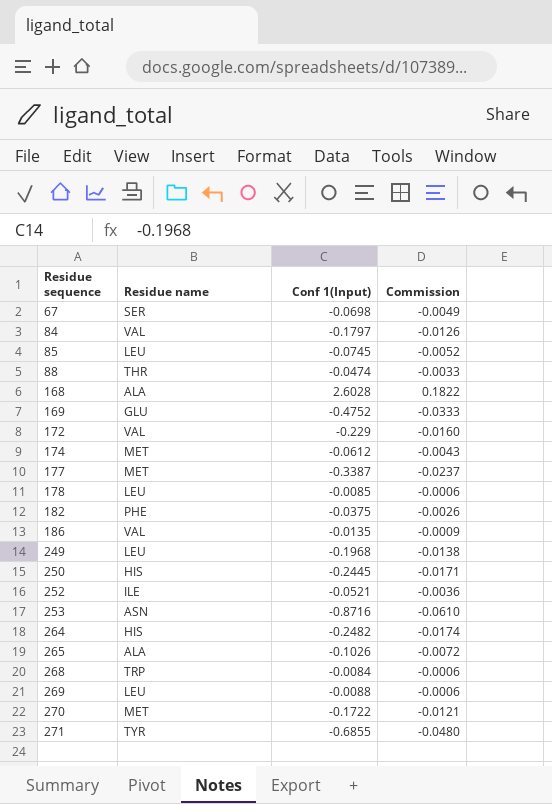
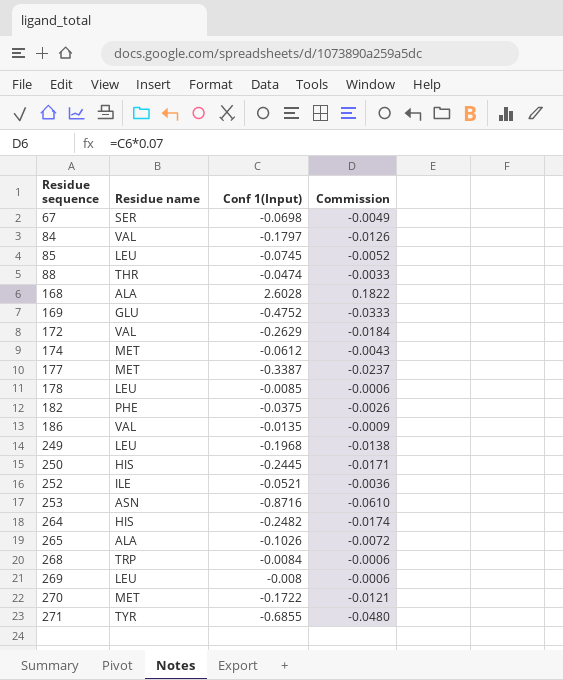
172 | Conf 1(Input): -0.229 -> -0.2629
172 | Commission: -0.0160 -> -0.0184
269 | Conf 1(Input): -0.0088 -> -0.008

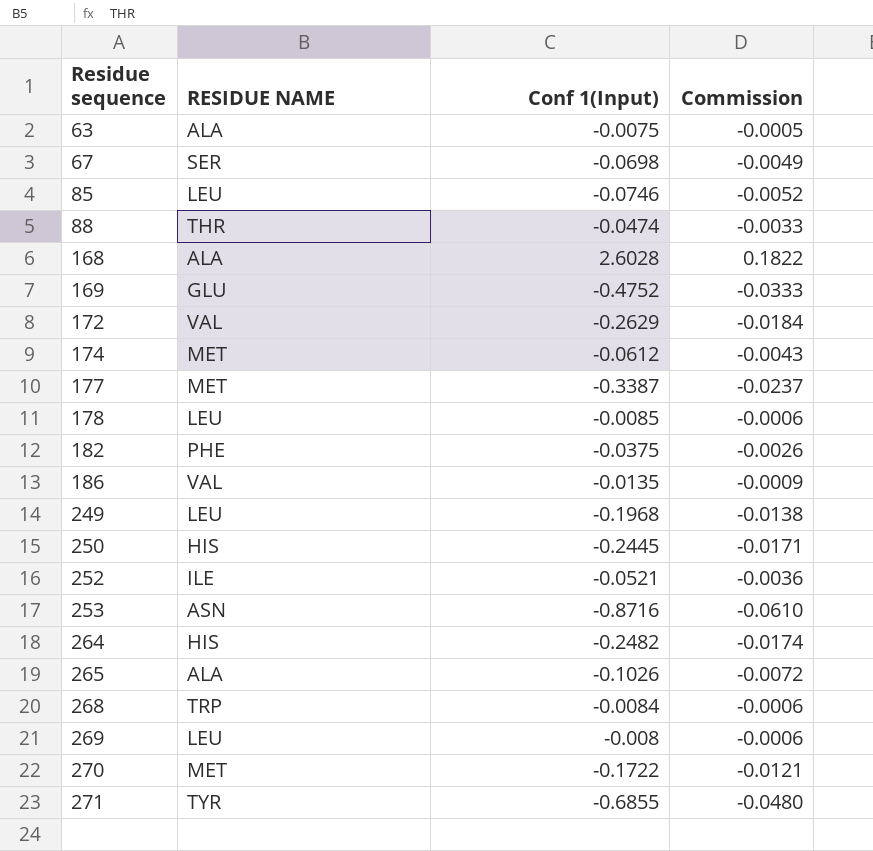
column name: Residue name -> RESIDUE NAME
row 84: VAL | -0.1797 | -0.0126 -> none
row 63: none -> ALA | -0.0075 | -0.0005
85 | Conf 1(Input): -0.0745 -> -0.0746

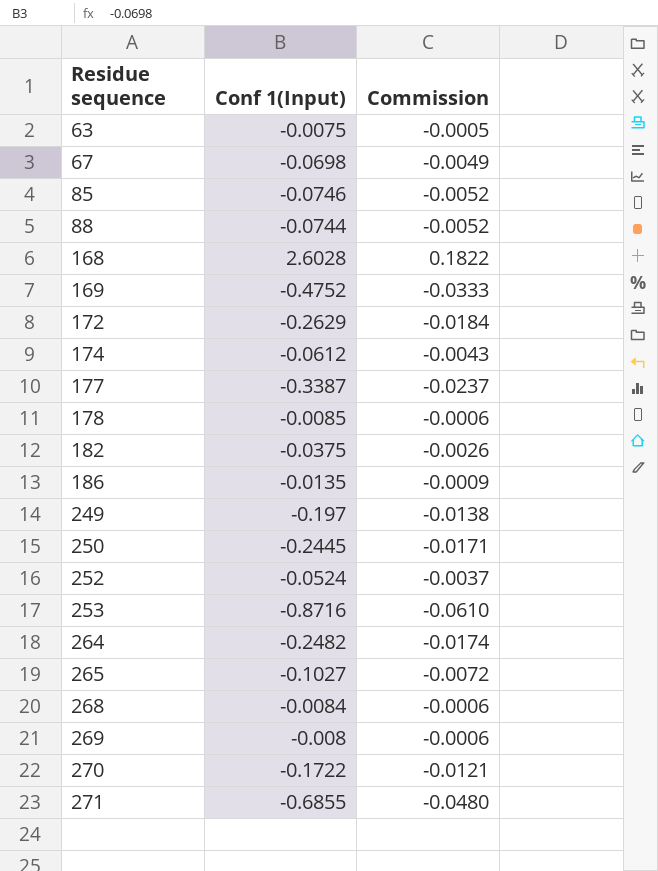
column RESIDUE NAME | position: 2 -> none
88 | Conf 1(Input): -0.0474 -> -0.0744
88 | Commission: -0.0033 -> -0.0052
249 | Conf 1(Input): -0.1968 -> -0.197
252 | Conf 1(Input): -0.0521 -> -0.0524
252 | Commission: -0.0036 -> -0.0037
265 | Conf 1(Input): -0.1026 -> -0.1027

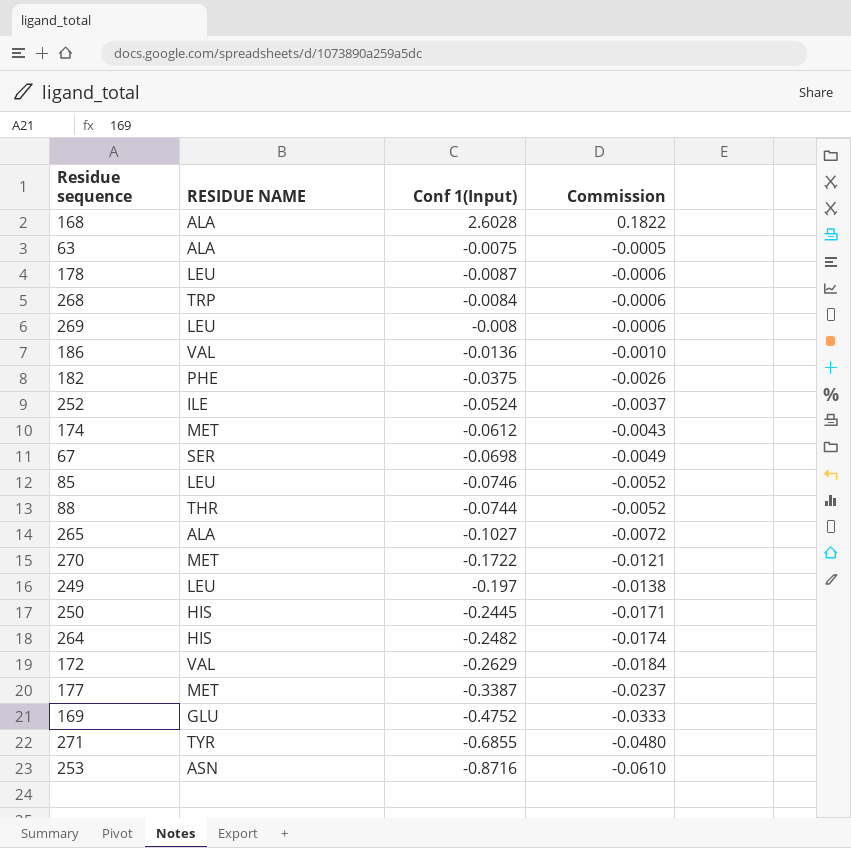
row order: Residue sequence ascending -> Commission descending
column RESIDUE NAME | position: none -> 2
178 | Conf 1(Input): -0.0085 -> -0.0087
186 | Conf 1(Input): -0.0135 -> -0.0136
186 | Commission: -0.0009 -> -0.0010

